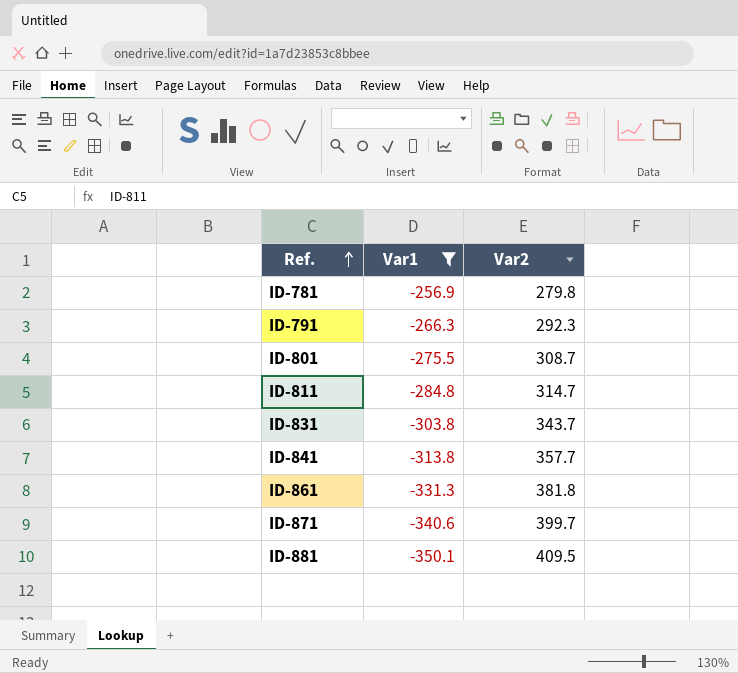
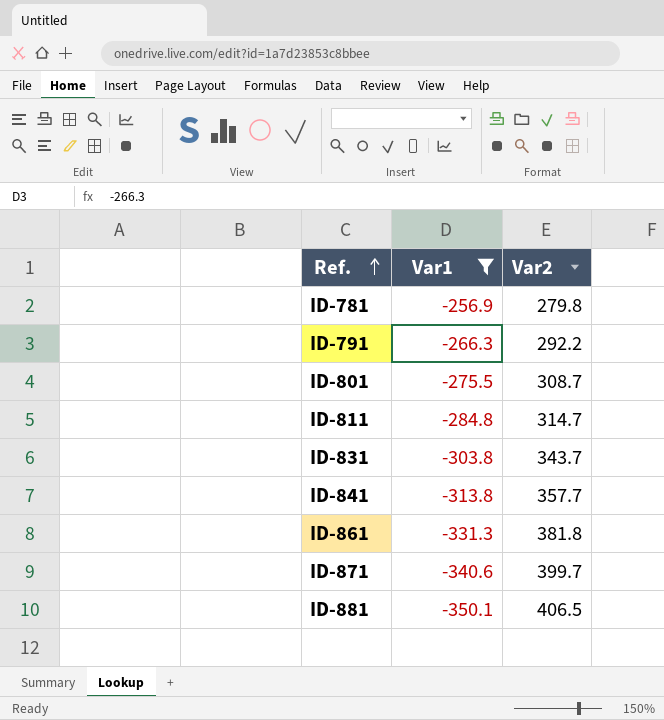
ID-791 | Var2: 292.3 -> 292.2
ID-881 | Var2: 409.5 -> 406.5

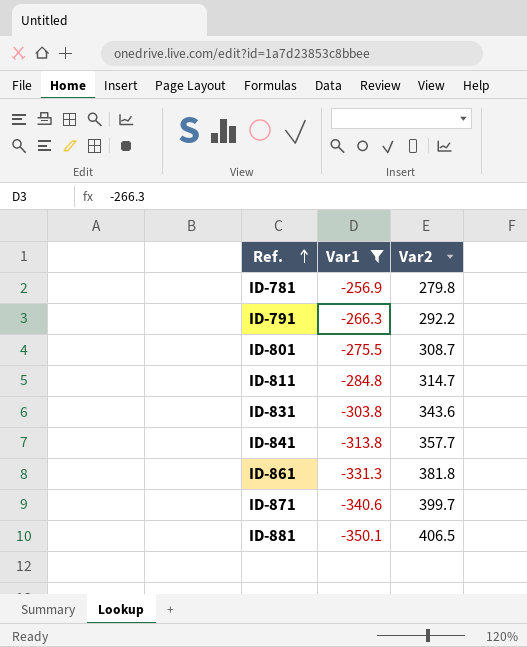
ID-831 | Var2: 343.7 -> 343.6

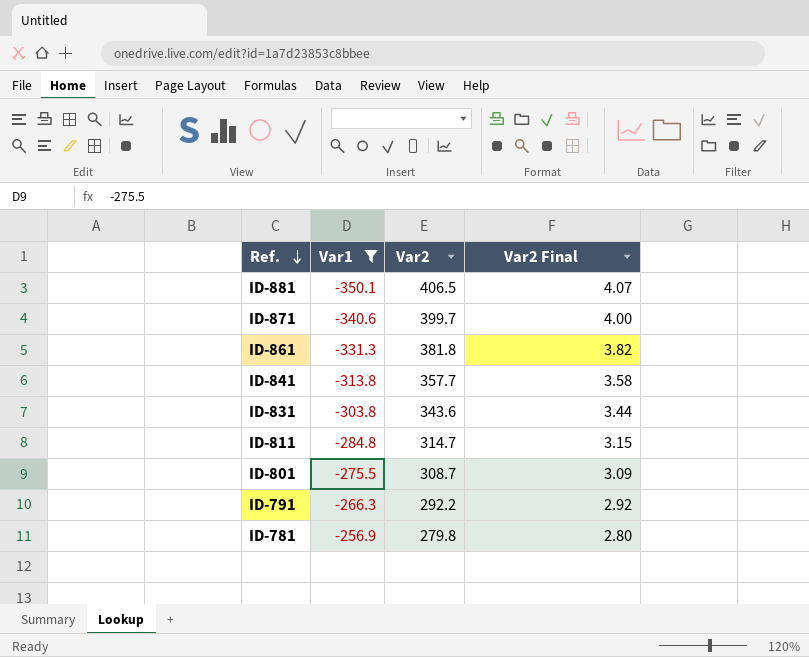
row order: Ref. ascending -> Ref. descending
column Var2 Final | formula: none -> [Var2] * 0.01

